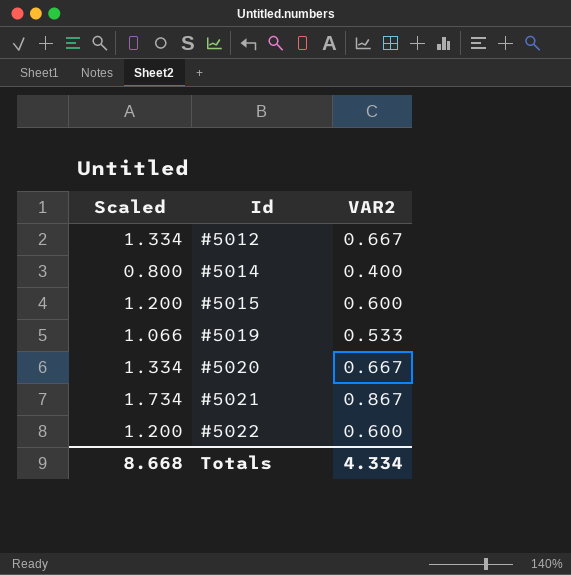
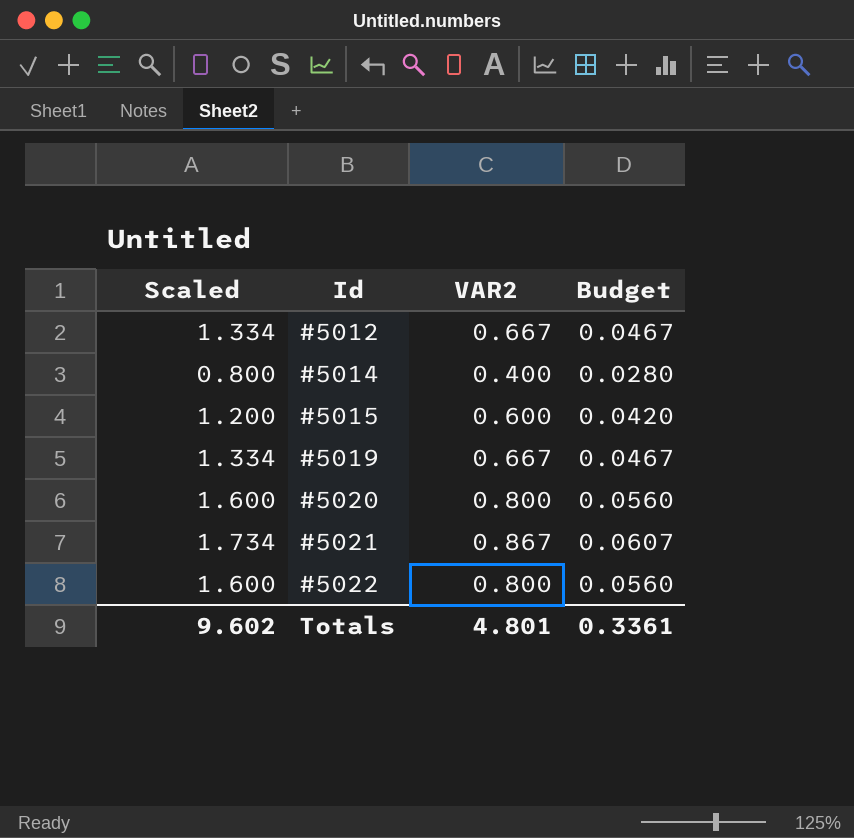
column Budget | formula: none -> [VAR2] * 0.07
#5019 | Scaled: 1.066 -> 1.334
#5019 | VAR2: 0.533 -> 0.667
#5020 | Scaled: 1.334 -> 1.600
#5020 | VAR2: 0.667 -> 0.800
#5022 | Scaled: 1.200 -> 1.600
#5022 | VAR2: 0.600 -> 0.800
Totals | Scaled: 8.668 -> 9.602
Totals | VAR2: 4.334 -> 4.801

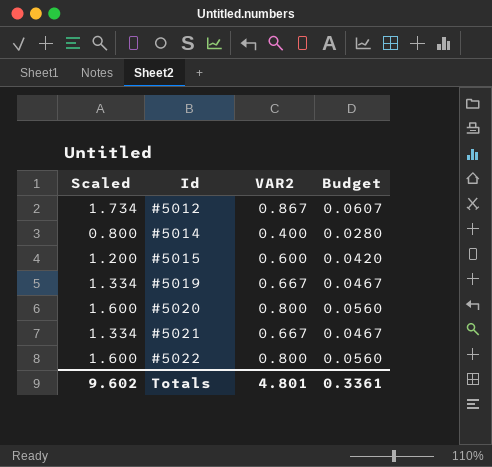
#5012 | Scaled: 1.334 -> 1.734
#5012 | VAR2: 0.667 -> 0.867
#5012 | Budget: 0.0467 -> 0.0607
#5021 | Scaled: 1.734 -> 1.334
#5021 | VAR2: 0.867 -> 0.667
#5021 | Budget: 0.0607 -> 0.0467

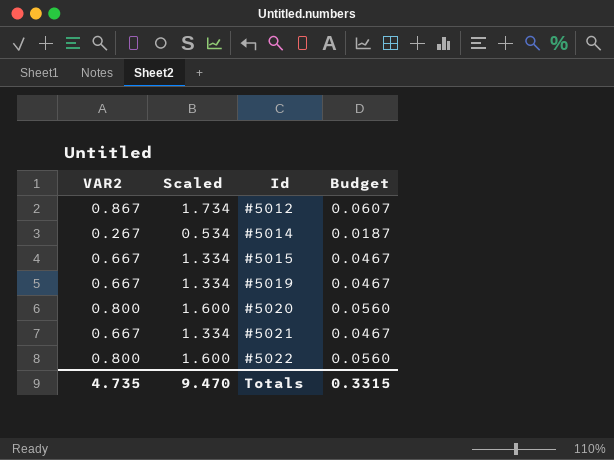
column VAR2 | position: 3 -> 1
#5014 | VAR2: 0.400 -> 0.267
#5014 | Scaled: 0.800 -> 0.534
#5014 | Budget: 0.0280 -> 0.0187
#5015 | VAR2: 0.600 -> 0.667
#5015 | Scaled: 1.200 -> 1.334
#5015 | Budget: 0.0420 -> 0.0467
Totals | VAR2: 4.801 -> 4.735
Totals | Scaled: 9.602 -> 9.470
Totals | Budget: 0.3361 -> 0.3315

